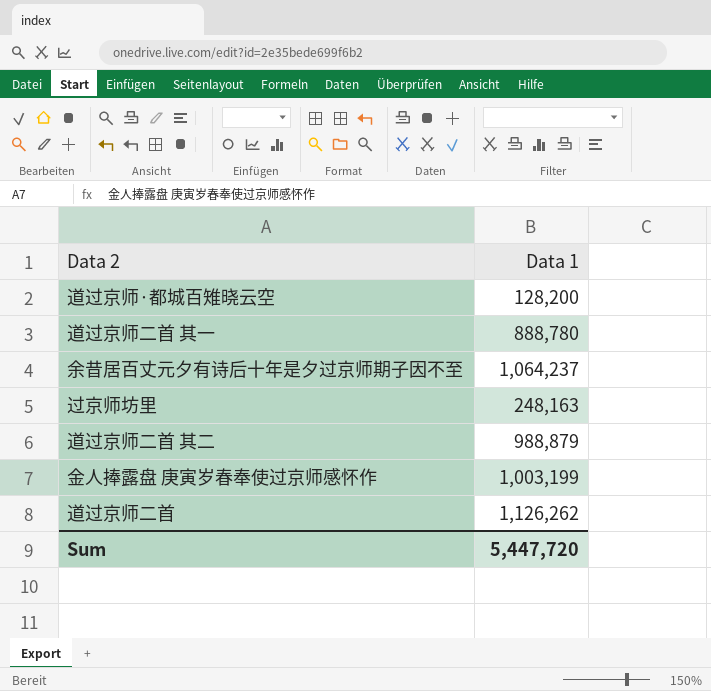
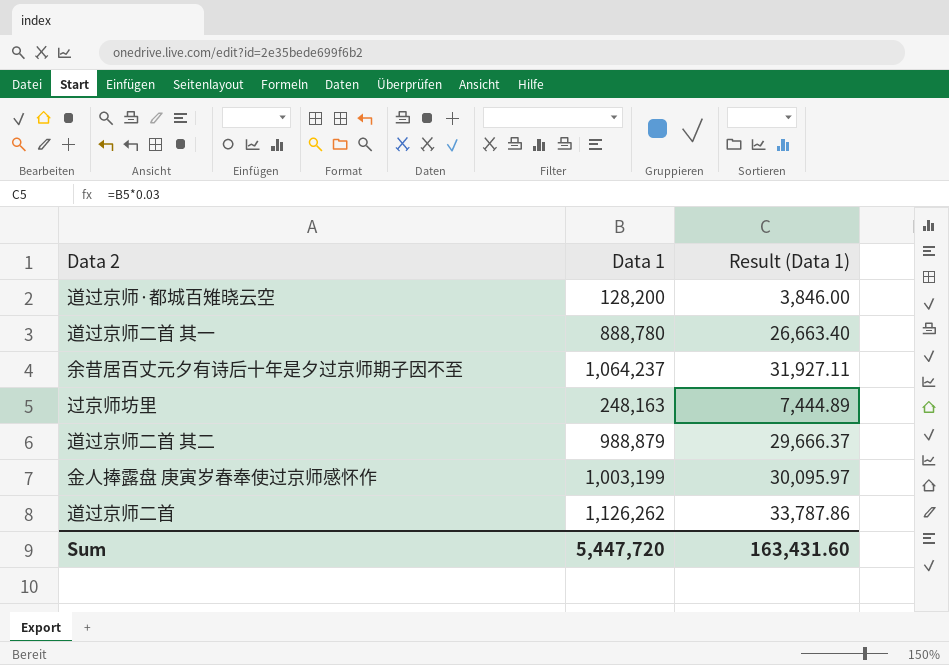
column Result (Data 1) | formula: none -> [Data 1] * 0.03

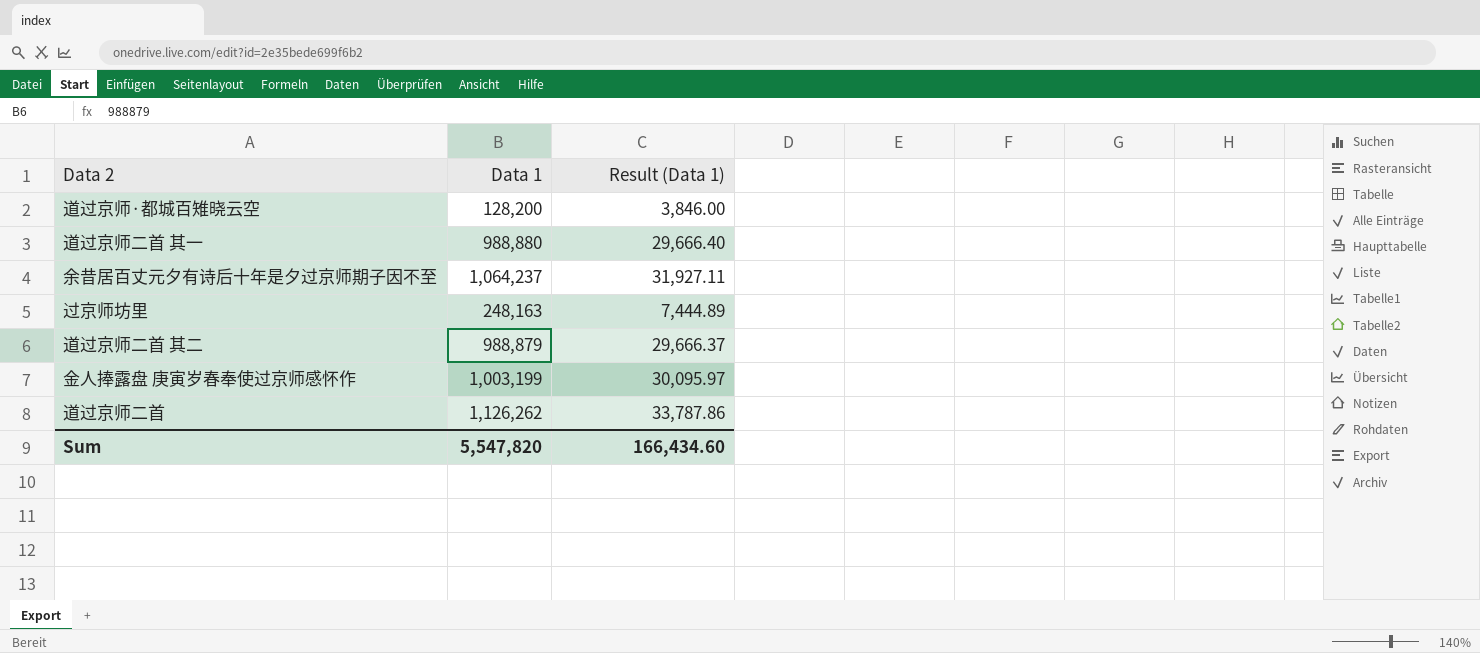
道过京师二首 其一 | Data 1: 888,780 -> 988,880
道过京师二首 其一 | Result (Data 1): 26,663.40 -> 29,666.40
Sum | Data 1: 5,447,720 -> 5,547,820
Sum | Result (Data 1): 163,431.60 -> 166,434.60

